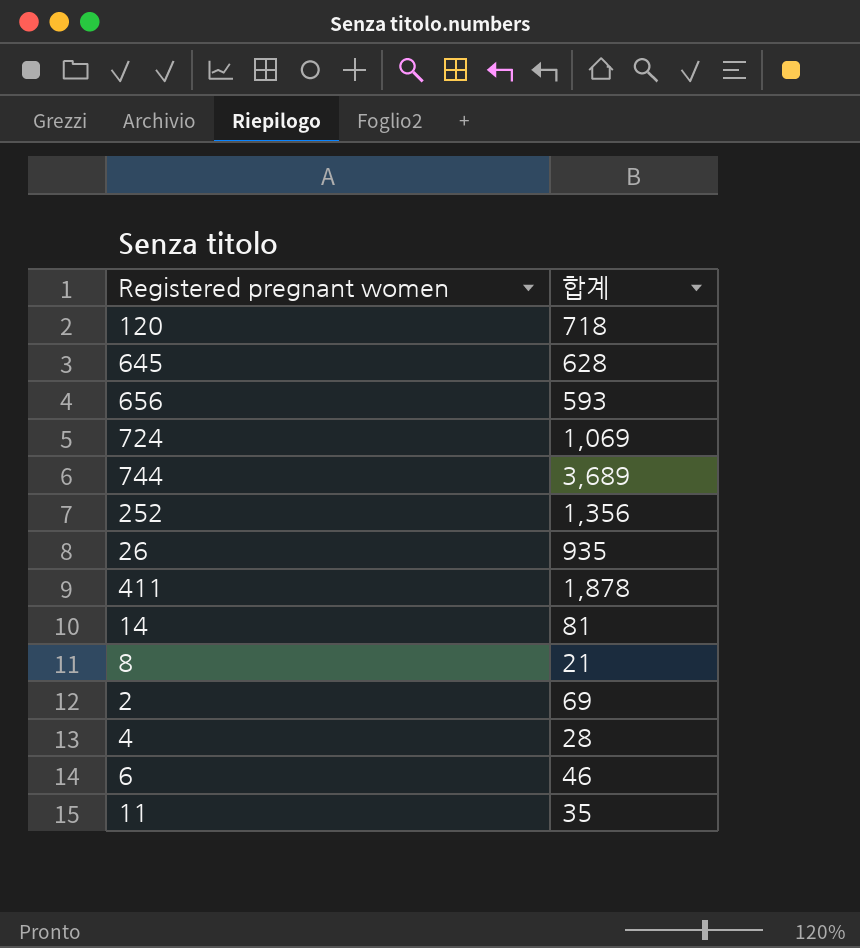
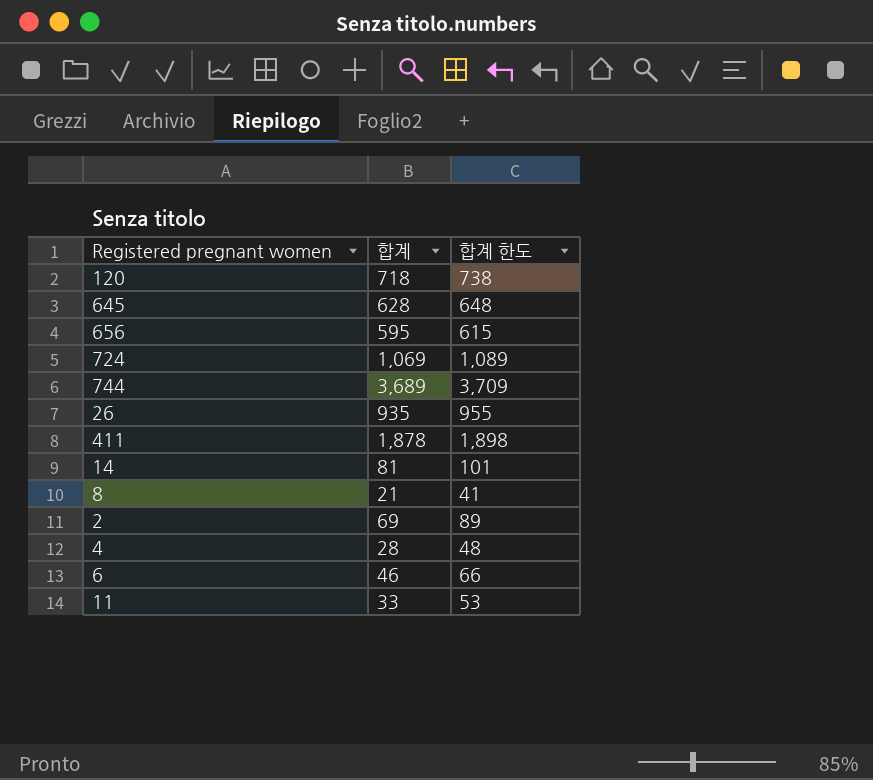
column 합계 한도 | formula: none -> [합계] + 20
row 252: 1,356 -> none
656 | 합계: 593 -> 595
11 | 합계: 35 -> 33

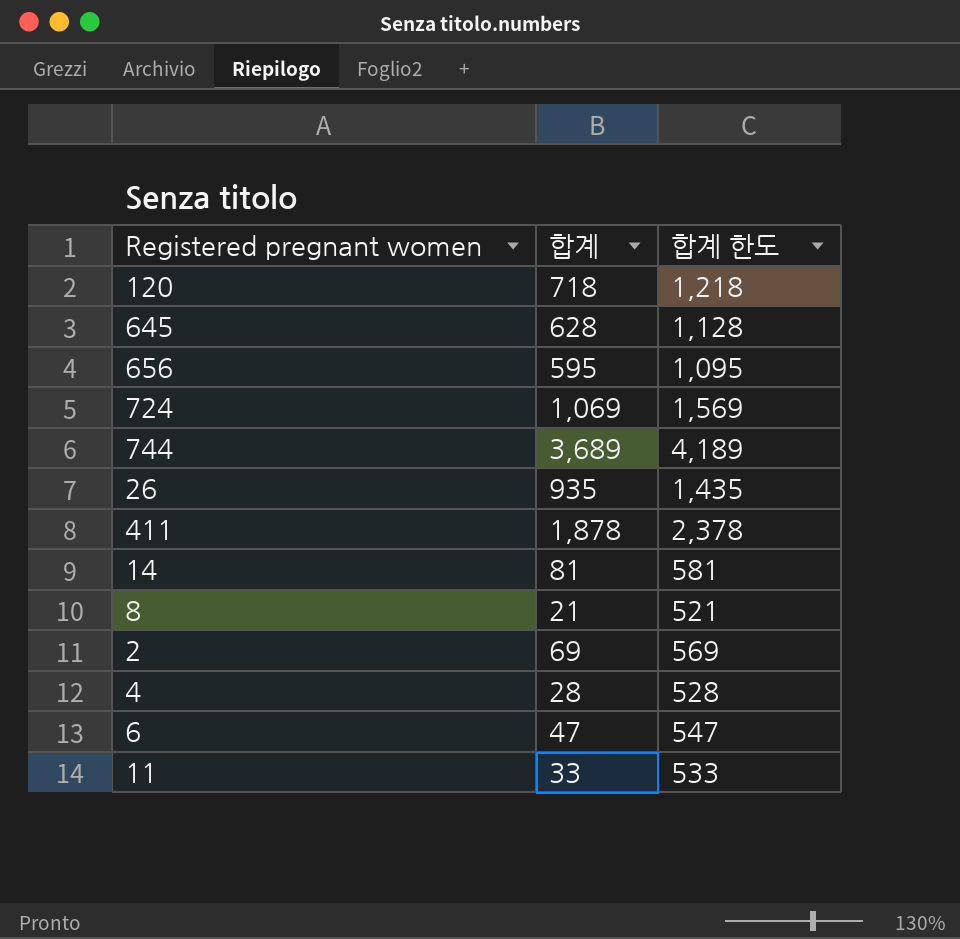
column 합계 한도 | formula: [합계] + 20 -> [합계] + 500
6 | 합계: 46 -> 47

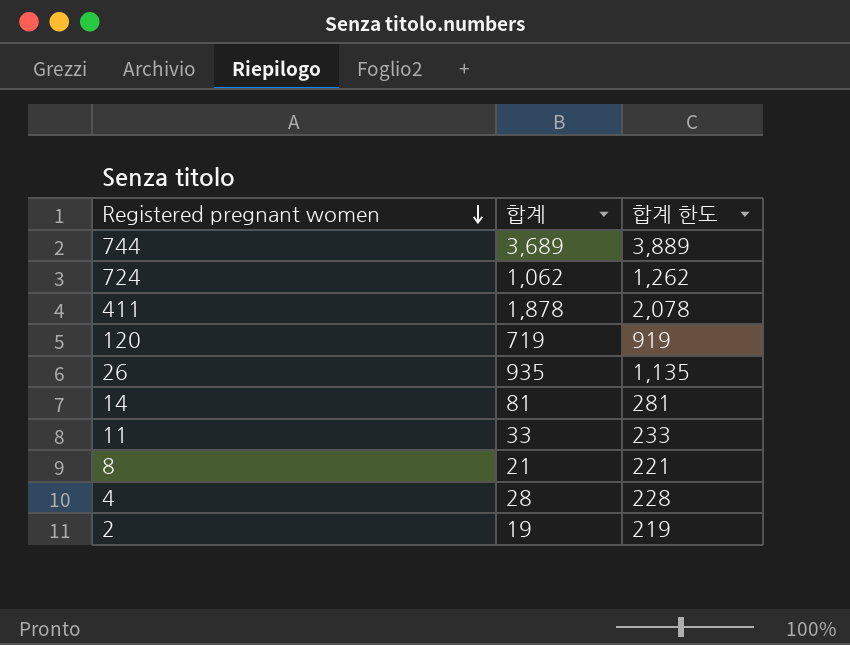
row order: none -> Registered pregnant women descending
column 합계 한도 | formula: [합계] + 500 -> [합계] + 200
row 645: 628 | 1,128 -> none
row 656: 595 | 1,095 -> none
row 6: 47 | 547 -> none
724 | 합계: 1,069 -> 1,062
120 | 합계: 718 -> 719
2 | 합계: 69 -> 19

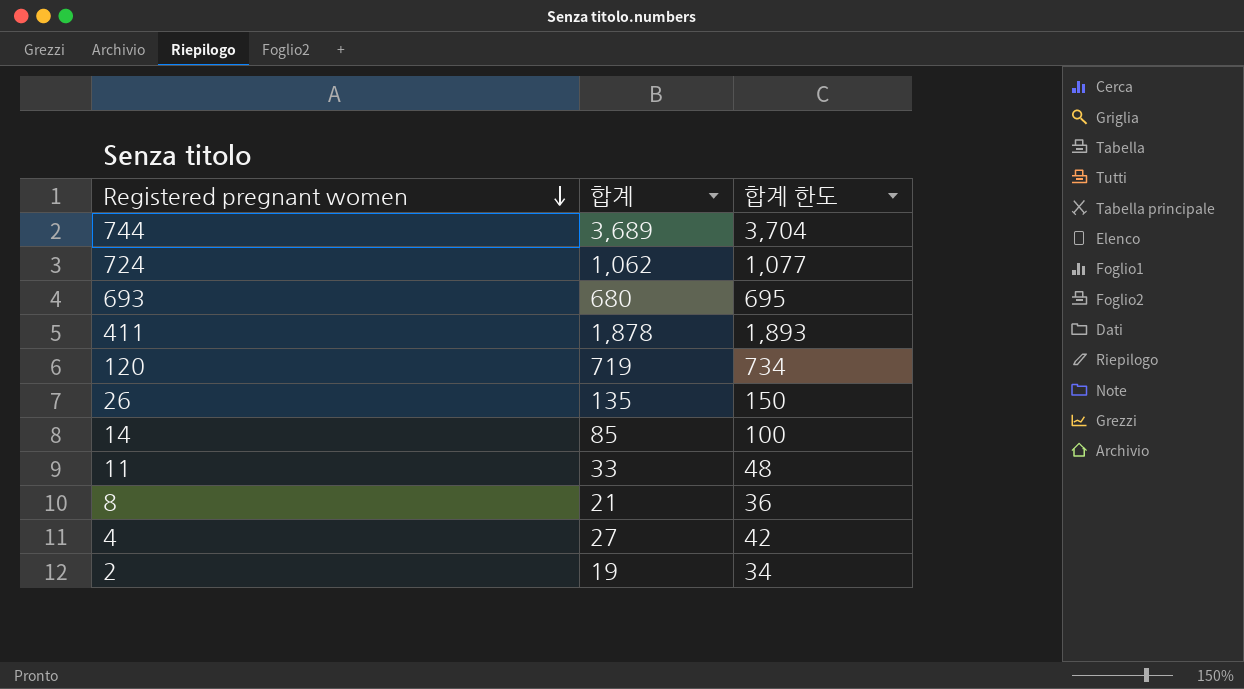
column 합계 한도 | formula: [합계] + 200 -> [합계] + 15
row 693: none -> 680 | 695
26 | 합계: 935 -> 135
14 | 합계: 81 -> 85
4 | 합계: 28 -> 27

